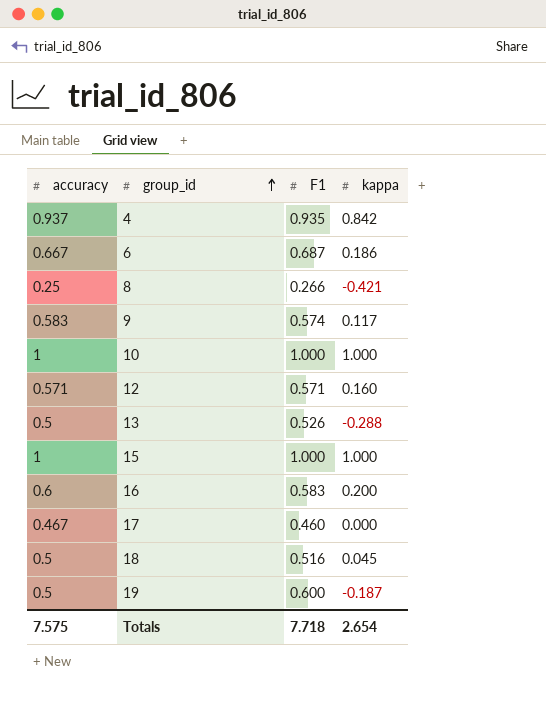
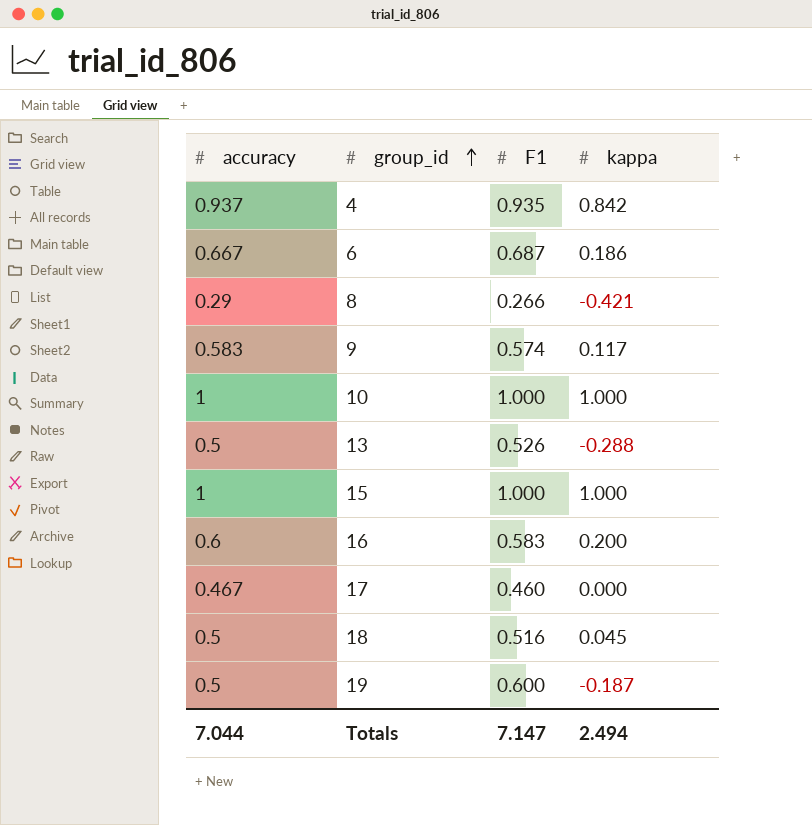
row 12: 0.571 | 0.571 | 0.160 -> none
8 | accuracy: 0.25 -> 0.29
Totals | accuracy: 7.575 -> 7.044
Totals | F1: 7.718 -> 7.147
Totals | kappa: 2.654 -> 2.494

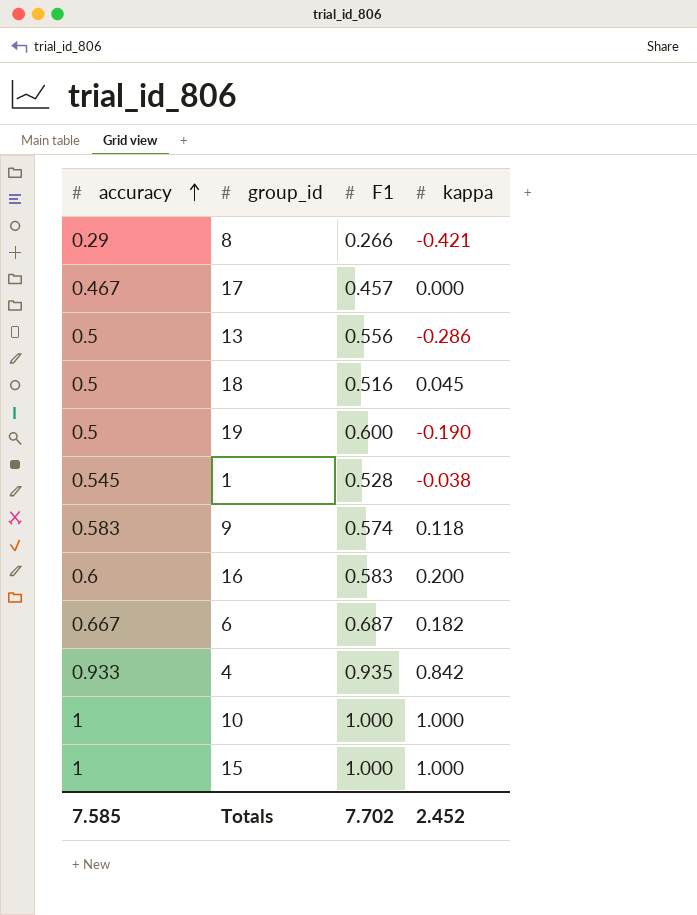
row order: group_id ascending -> accuracy ascending
17 | F1: 0.460 -> 0.457
13 | F1: 0.526 -> 0.556
13 | kappa: -0.288 -> -0.286
19 | kappa: -0.187 -> -0.190
row 1: none -> 0.545 | 0.528 | -0.038
9 | kappa: 0.117 -> 0.118
6 | kappa: 0.186 -> 0.182
4 | accuracy: 0.937 -> 0.933
Totals | accuracy: 7.044 -> 7.585
Totals | F1: 7.147 -> 7.702
Totals | kappa: 2.494 -> 2.452

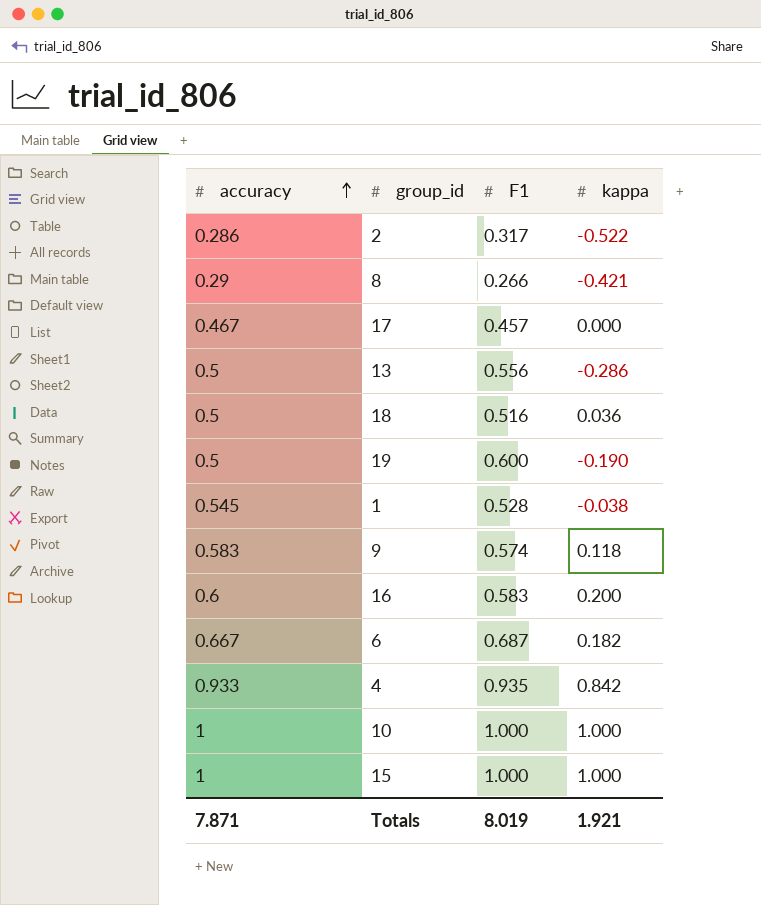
row 2: none -> 0.286 | 0.317 | -0.522
18 | kappa: 0.045 -> 0.036
Totals | accuracy: 7.585 -> 7.871
Totals | F1: 7.702 -> 8.019
Totals | kappa: 2.452 -> 1.921

